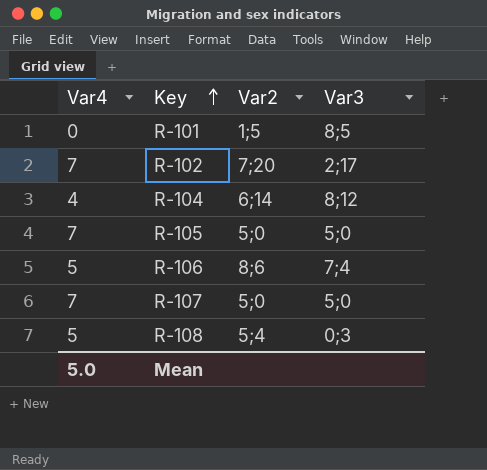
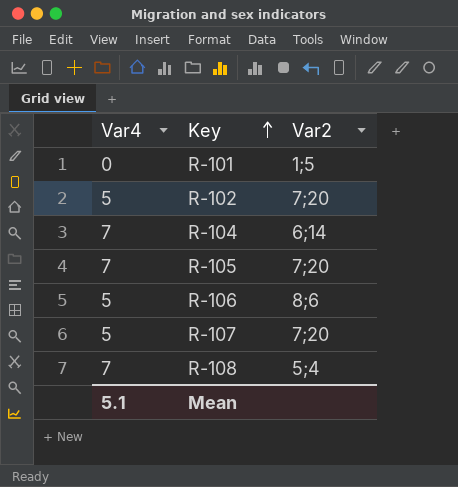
column Var3 | position: 4 -> none
R-102 | Var4: 7 -> 5
R-104 | Var4: 4 -> 7
R-105 | Var2: 5;0 -> 7;20
R-107 | Var4: 7 -> 5
R-107 | Var2: 5;0 -> 7;20
R-108 | Var4: 5 -> 7
Mean | Var4: 5.0 -> 5.1

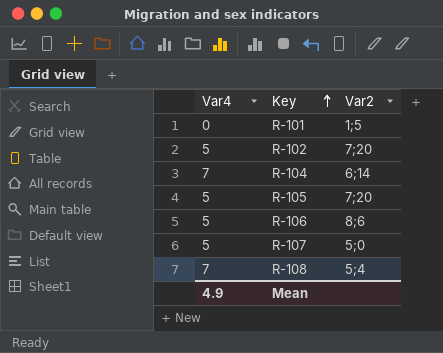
R-105 | Var4: 7 -> 5
R-107 | Var2: 7;20 -> 5;0
Mean | Var4: 5.1 -> 4.9

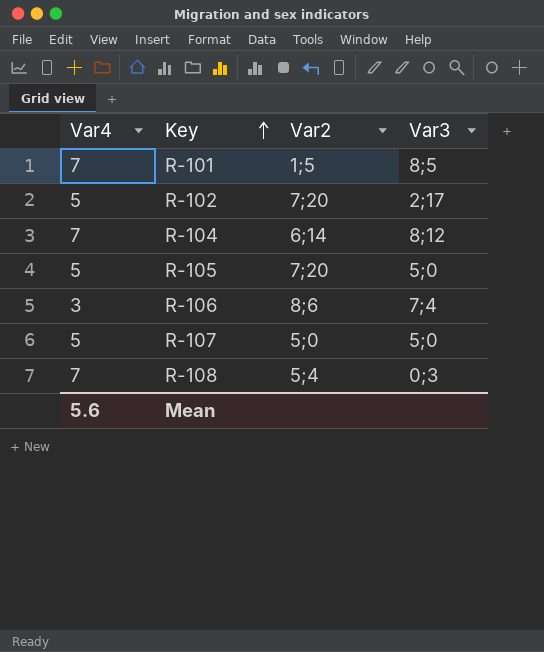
column Var3 | position: none -> 4
R-101 | Var4: 0 -> 7
R-106 | Var4: 5 -> 3
Mean | Var4: 4.9 -> 5.6

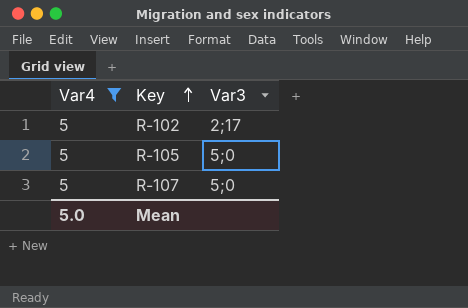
filter: none -> Var4 = 5
column Var2 | position: 3 -> none
Mean | Var4: 5.6 -> 5.0

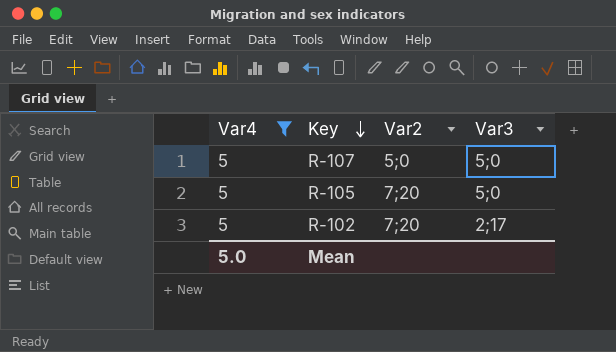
row order: Key ascending -> Key descending
column Var2 | position: none -> 3

